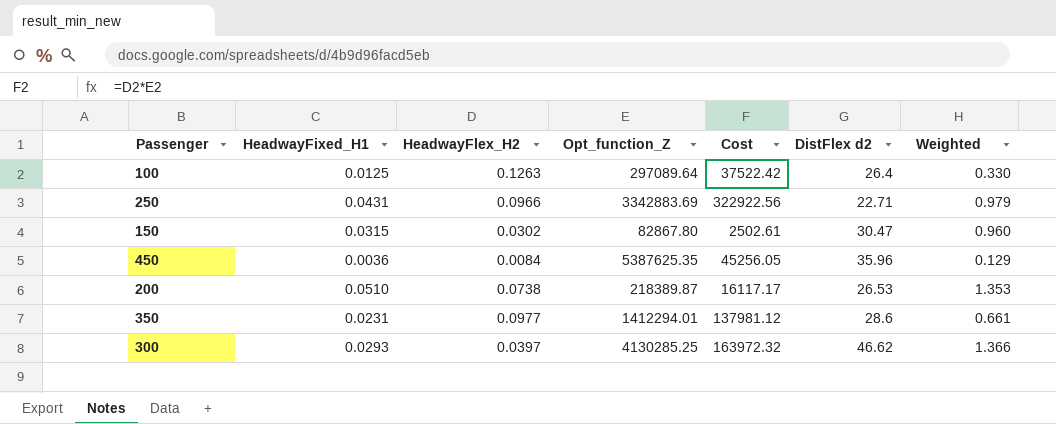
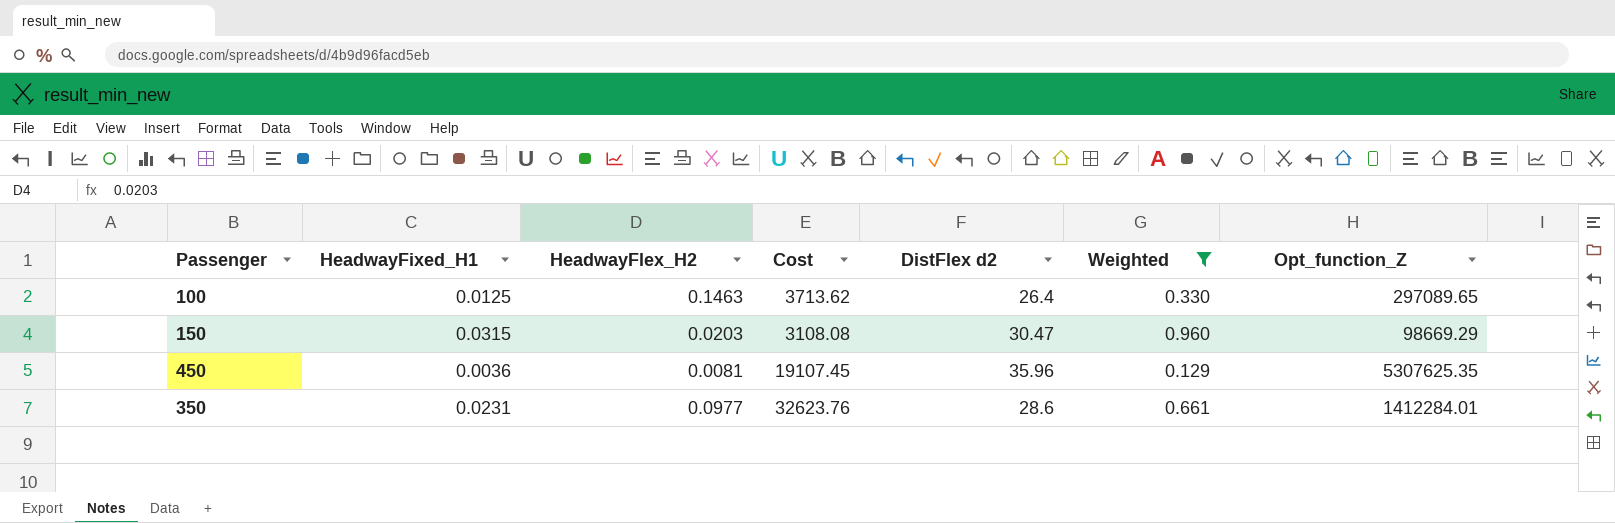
filter: none -> Weighted <= 0.960
column Cost | formula: [HeadwayFlex_H2] * [Opt_function_Z] -> [HeadwayFixed_H1] * [Opt_function_Z]
column Opt_function_Z | position: 4 -> 7
100 | HeadwayFlex_H2: 0.1263 -> 0.1463
100 | Opt_function_Z: 297089.64 -> 297089.65
150 | HeadwayFlex_H2: 0.0302 -> 0.0203
150 | Opt_function_Z: 82867.80 -> 98669.29
450 | HeadwayFlex_H2: 0.0084 -> 0.0081
450 | Opt_function_Z: 5387625.35 -> 5307625.35
350 | Opt_function_Z: 1412294.01 -> 1412284.01

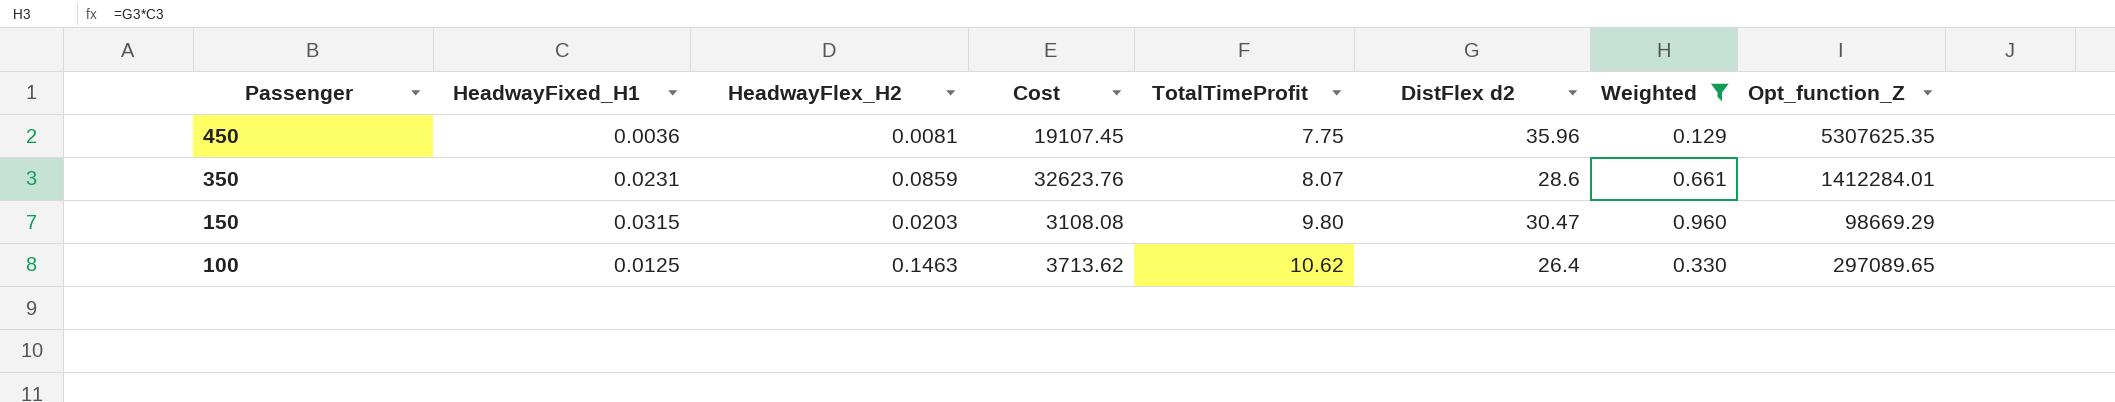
row order: none -> Passenger descending
column TotalTimeProfit | position: none -> 5
350 | HeadwayFlex_H2: 0.0977 -> 0.0859

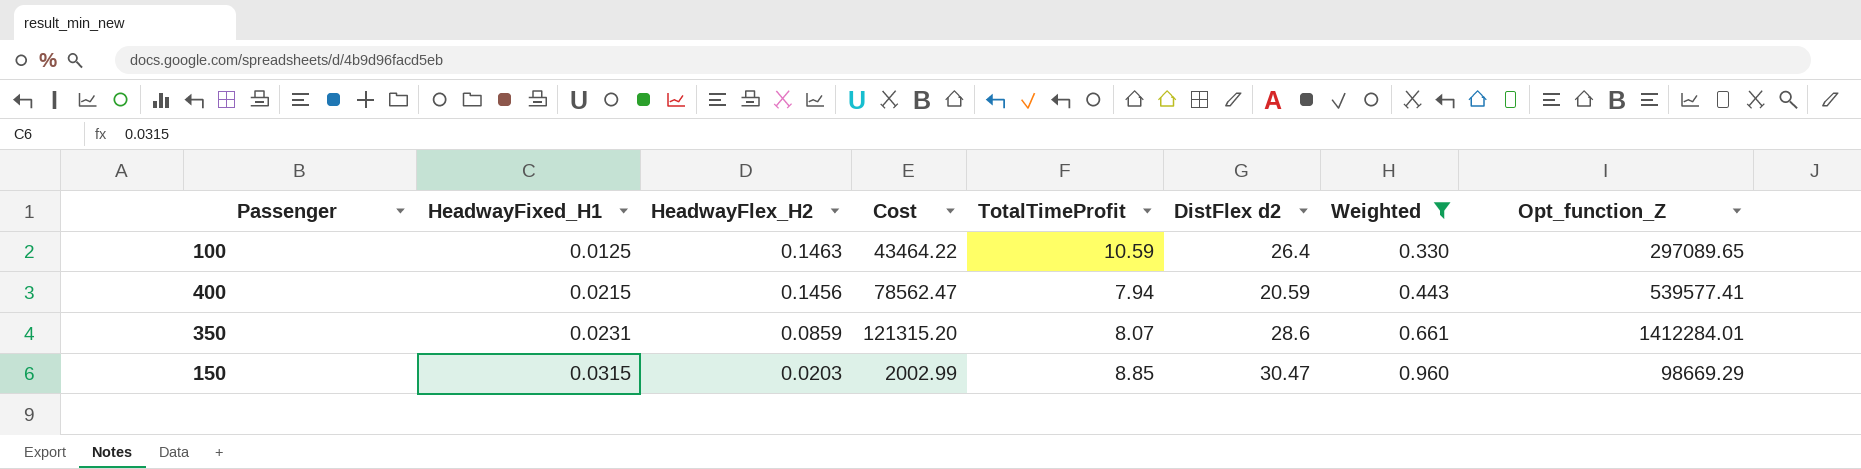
row order: Passenger descending -> HeadwayFixed_H1 ascending
column Cost | formula: [HeadwayFixed_H1] * [Opt_function_Z] -> [HeadwayFlex_H2] * [Opt_function_Z]
row 450: 0.0036 | 0.0081 | 19107.45 | 7.75 | 35.96 | 0.129 | 5307625.35 -> none
100 | TotalTimeProfit: 10.62 -> 10.59
row 400: none -> 0.0215 | 0.1456 | 78562.47 | 7.94 | 20.59 | 0.443 | 539577.41
150 | TotalTimeProfit: 9.80 -> 8.85

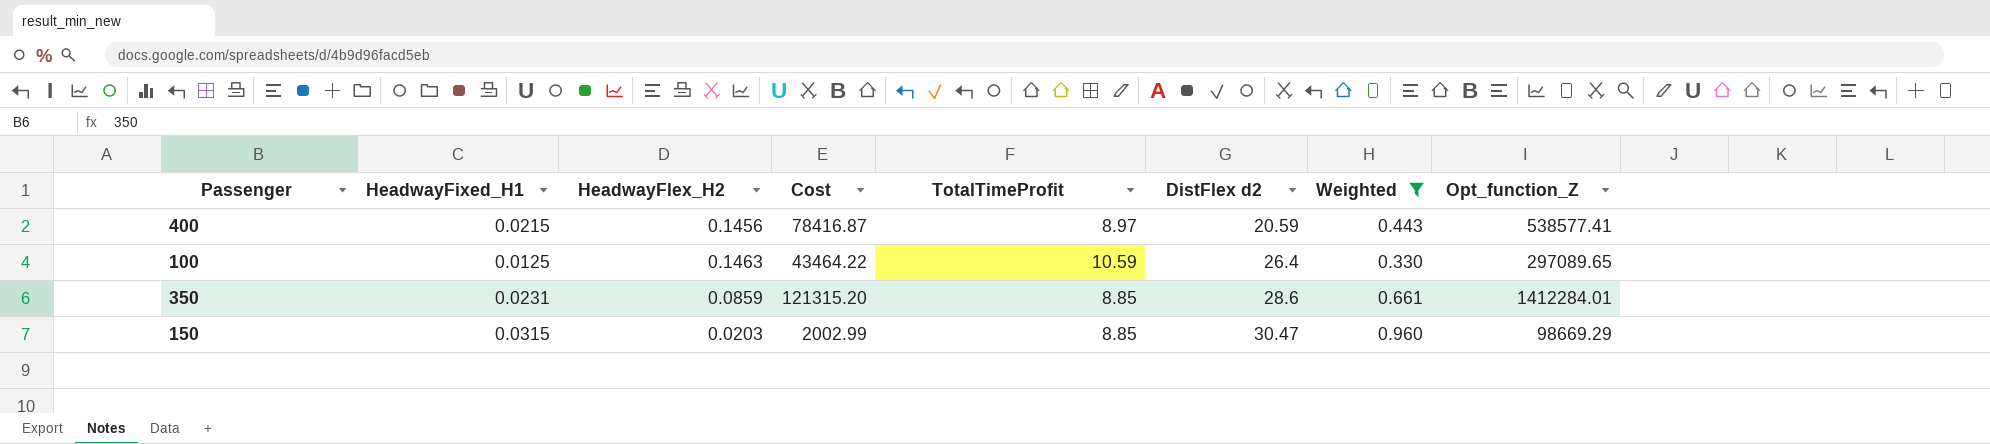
row order: HeadwayFixed_H1 ascending -> DistFlex d2 ascending
400 | Cost: 78562.47 -> 78416.87
400 | TotalTimeProfit: 7.94 -> 8.97
400 | Opt_function_Z: 539577.41 -> 538577.41
350 | TotalTimeProfit: 8.07 -> 8.85

